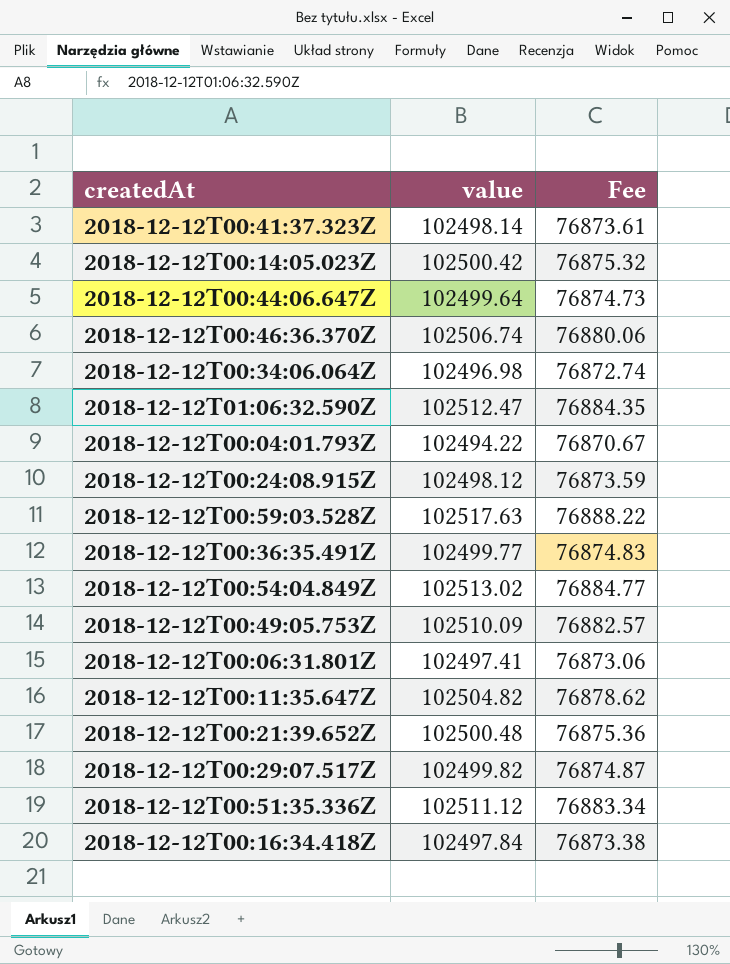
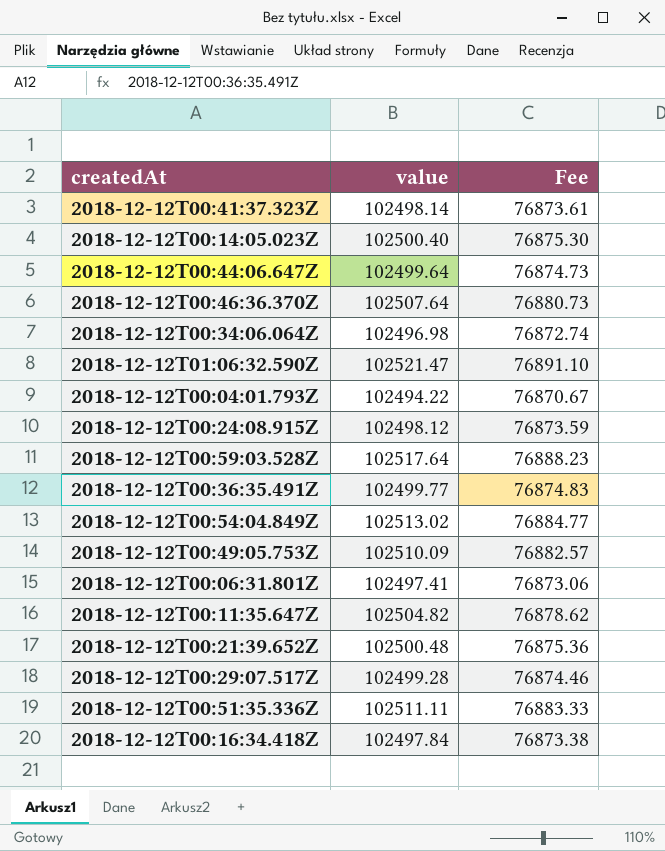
2018-12-12T00:14:05.023Z | value: 102500.42 -> 102500.40
2018-12-12T00:14:05.023Z | Fee: 76875.32 -> 76875.30
2018-12-12T00:46:36.370Z | value: 102506.74 -> 102507.64
2018-12-12T00:46:36.370Z | Fee: 76880.06 -> 76880.73
2018-12-12T01:06:32.590Z | value: 102512.47 -> 102521.47
2018-12-12T01:06:32.590Z | Fee: 76884.35 -> 76891.10
2018-12-12T00:59:03.528Z | value: 102517.63 -> 102517.64
2018-12-12T00:59:03.528Z | Fee: 76888.22 -> 76888.23
2018-12-12T00:29:07.517Z | value: 102499.82 -> 102499.28
2018-12-12T00:29:07.517Z | Fee: 76874.87 -> 76874.46
2018-12-12T00:51:35.336Z | value: 102511.12 -> 102511.11
2018-12-12T00:51:35.336Z | Fee: 76883.34 -> 76883.33

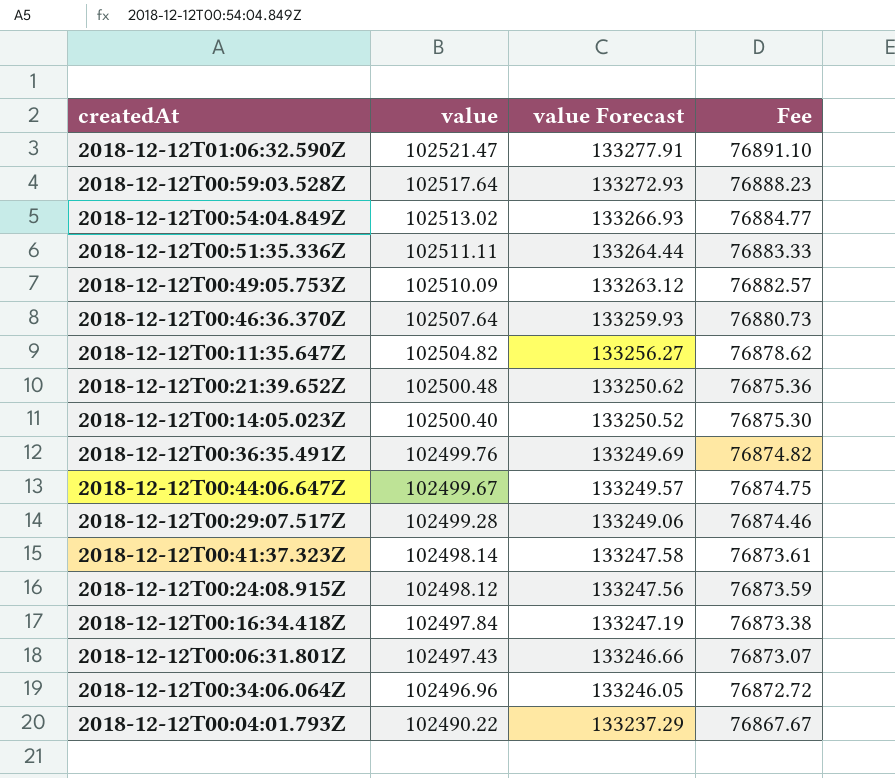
row order: none -> value descending
column value Forecast | formula: none -> [value] * 1.3
2018-12-12T00:36:35.491Z | value: 102499.77 -> 102499.76
2018-12-12T00:36:35.491Z | Fee: 76874.83 -> 76874.82
2018-12-12T00:44:06.647Z | value: 102499.64 -> 102499.67
2018-12-12T00:44:06.647Z | Fee: 76874.73 -> 76874.75
2018-12-12T00:06:31.801Z | value: 102497.41 -> 102497.43
2018-12-12T00:06:31.801Z | Fee: 76873.06 -> 76873.07
2018-12-12T00:34:06.064Z | value: 102496.98 -> 102496.96
2018-12-12T00:34:06.064Z | Fee: 76872.74 -> 76872.72
2018-12-12T00:04:01.793Z | value: 102494.22 -> 102490.22
2018-12-12T00:04:01.793Z | Fee: 76870.67 -> 76867.67

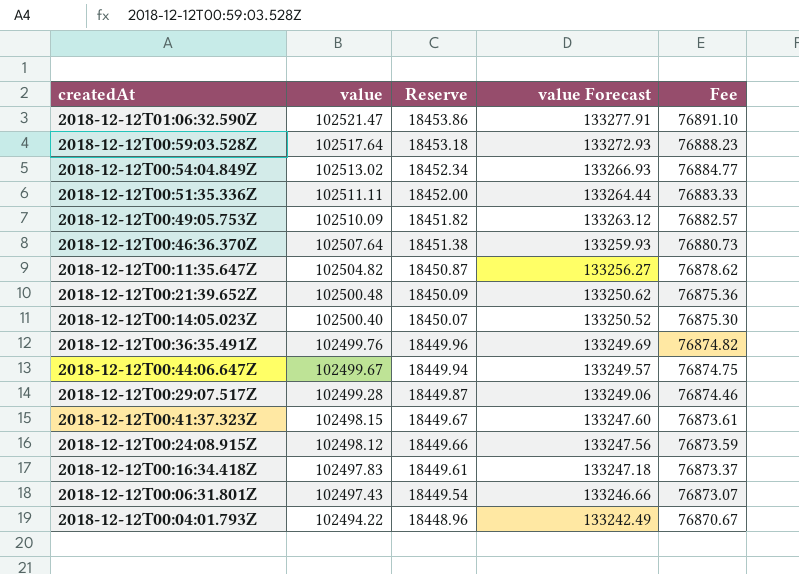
column Reserve | formula: none -> [value] * 0.18
row 2018-12-12T00:34:06.064Z: 102496.96 | 133246.05 | 76872.72 -> none
2018-12-12T00:41:37.323Z | value: 102498.14 -> 102498.15
2018-12-12T00:41:37.323Z | value Forecast: 133247.58 -> 133247.60
2018-12-12T00:16:34.418Z | value: 102497.84 -> 102497.83
2018-12-12T00:16:34.418Z | value Forecast: 133247.19 -> 133247.18
2018-12-12T00:16:34.418Z | Fee: 76873.38 -> 76873.37
2018-12-12T00:04:01.793Z | value: 102490.22 -> 102494.22
2018-12-12T00:04:01.793Z | value Forecast: 133237.29 -> 133242.49
2018-12-12T00:04:01.793Z | Fee: 76867.67 -> 76870.67

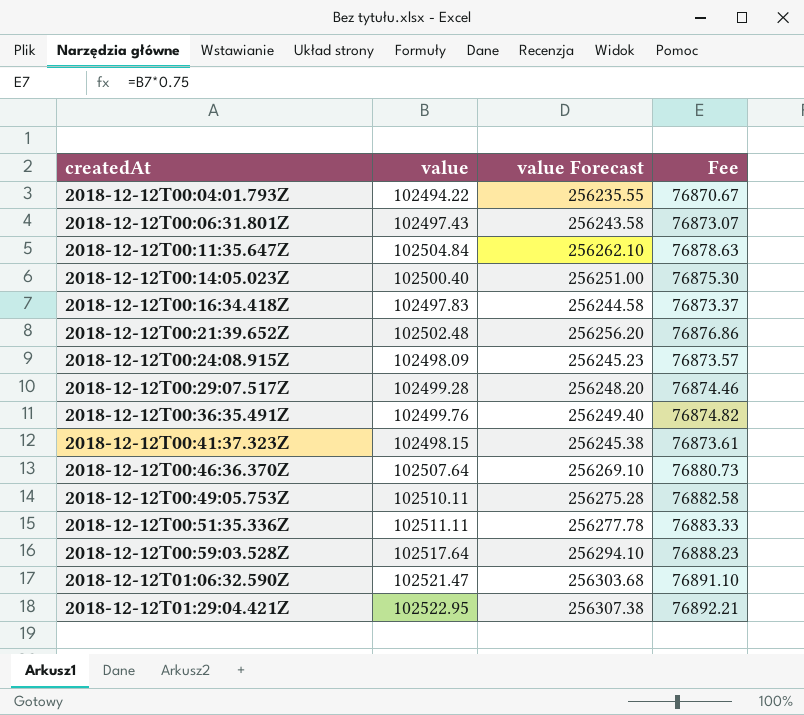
row order: value descending -> createdAt ascending
column Reserve | formula: [value] * 0.18 -> none
column value Forecast | formula: [value] * 1.3 -> [value] * 2.5
row 2018-12-12T00:54:04.849Z: 102513.02 | 18452.34 | 133266.93 | 76884.77 -> none
row 2018-12-12T00:44:06.647Z: 102499.67 | 18449.94 | 133249.57 | 76874.75 -> none
2018-12-12T00:11:35.647Z | value: 102504.82 -> 102504.84
2018-12-12T00:11:35.647Z | Fee: 76878.62 -> 76878.63
2018-12-12T00:21:39.652Z | value: 102500.48 -> 102502.48
2018-12-12T00:21:39.652Z | Fee: 76875.36 -> 76876.86
2018-12-12T00:24:08.915Z | value: 102498.12 -> 102498.09
2018-12-12T00:24:08.915Z | Fee: 76873.59 -> 76873.57
2018-12-12T00:49:05.753Z | value: 102510.09 -> 102510.11
2018-12-12T00:49:05.753Z | Fee: 76882.57 -> 76882.58
row 2018-12-12T01:29:04.421Z: none -> 102522.95 | 256307.38 | 76892.21

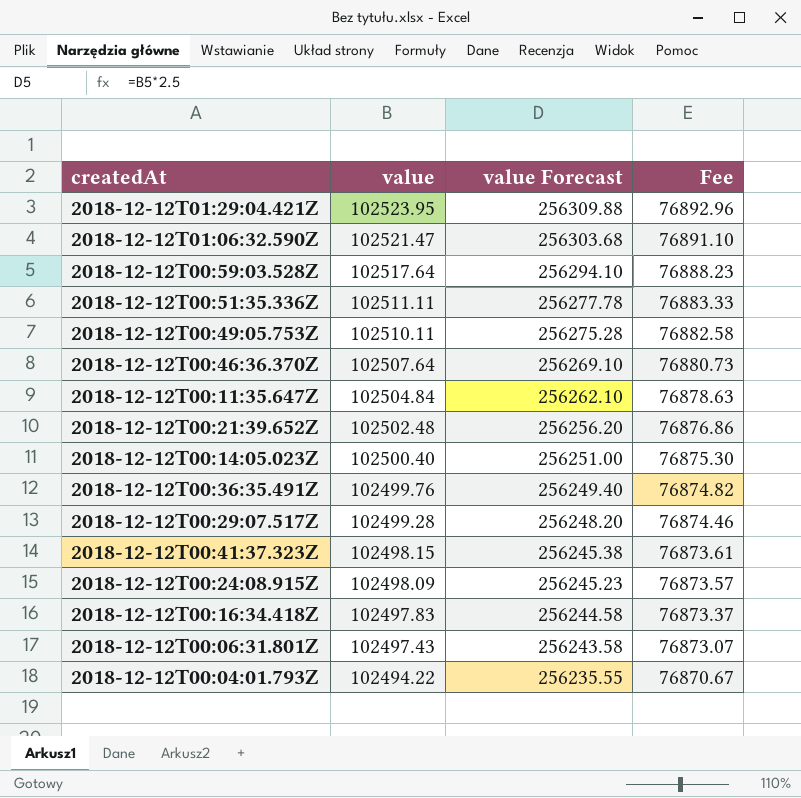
row order: createdAt ascending -> value descending
2018-12-12T01:29:04.421Z | value: 102522.95 -> 102523.95
2018-12-12T01:29:04.421Z | value Forecast: 256307.38 -> 256309.88
2018-12-12T01:29:04.421Z | Fee: 76892.21 -> 76892.96

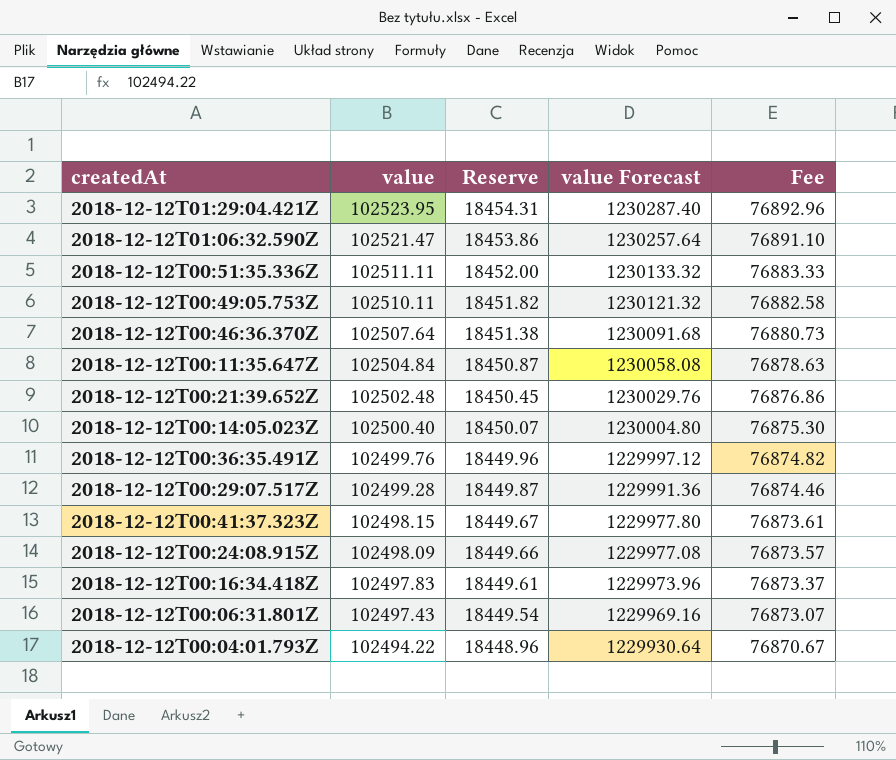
column Reserve | formula: none -> [value] * 0.18
column value Forecast | formula: [value] * 2.5 -> [value] * 12
row 2018-12-12T00:59:03.528Z: 102517.64 | 256294.10 | 76888.23 -> none

